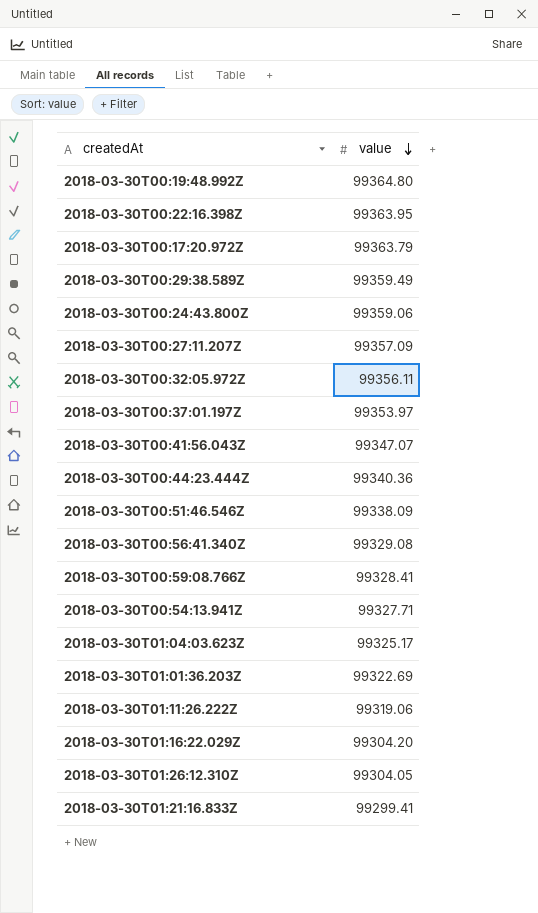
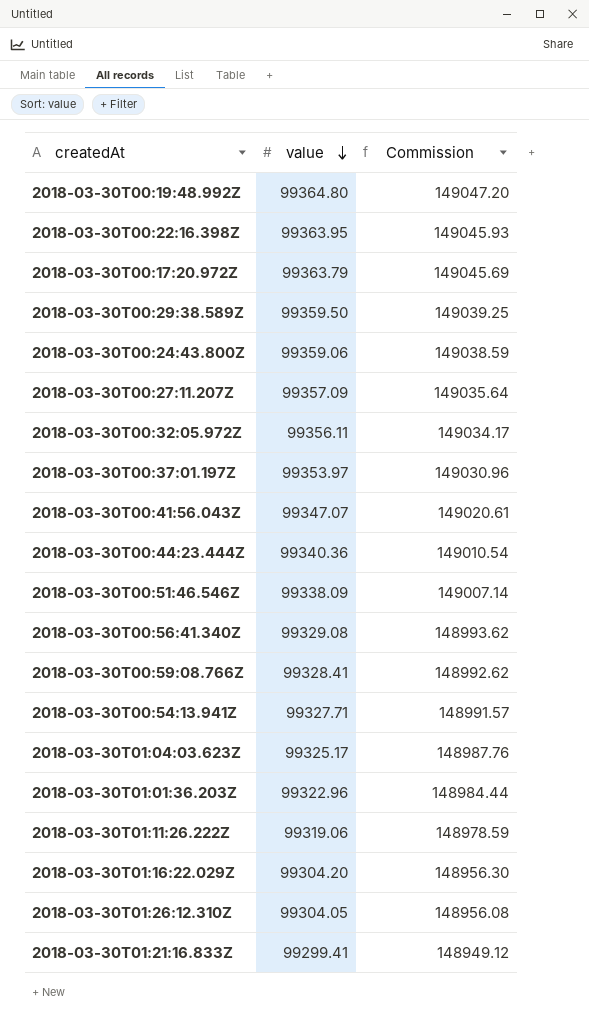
column Commission | formula: none -> [value] * 1.5
2018-03-30T00:29:38.589Z | value: 99359.49 -> 99359.50
2018-03-30T01:01:36.203Z | value: 99322.69 -> 99322.96

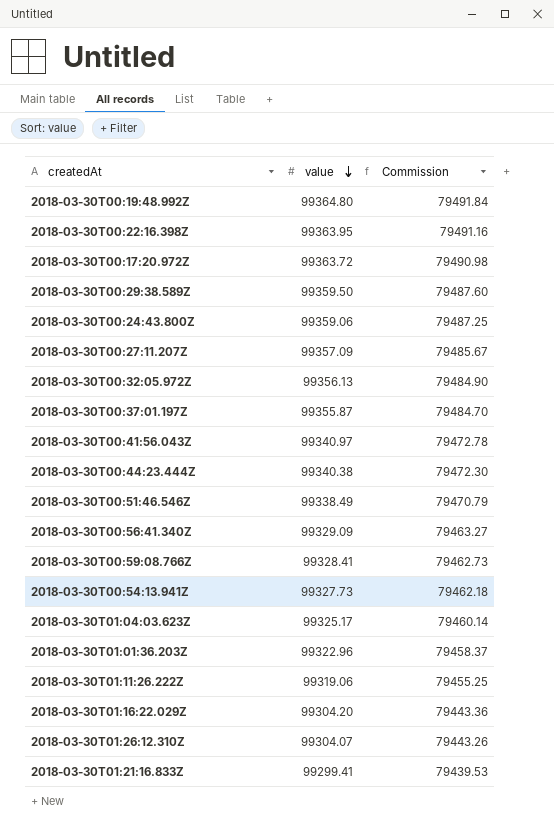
column Commission | formula: [value] * 1.5 -> [value] * 0.8
2018-03-30T00:17:20.972Z | value: 99363.79 -> 99363.72
2018-03-30T00:32:05.972Z | value: 99356.11 -> 99356.13
2018-03-30T00:37:01.197Z | value: 99353.97 -> 99355.87
2018-03-30T00:41:56.043Z | value: 99347.07 -> 99340.97
2018-03-30T00:44:23.444Z | value: 99340.36 -> 99340.38
2018-03-30T00:51:46.546Z | value: 99338.09 -> 99338.49
2018-03-30T00:56:41.340Z | value: 99329.08 -> 99329.09
2018-03-30T00:54:13.941Z | value: 99327.71 -> 99327.73
2018-03-30T01:26:12.310Z | value: 99304.05 -> 99304.07

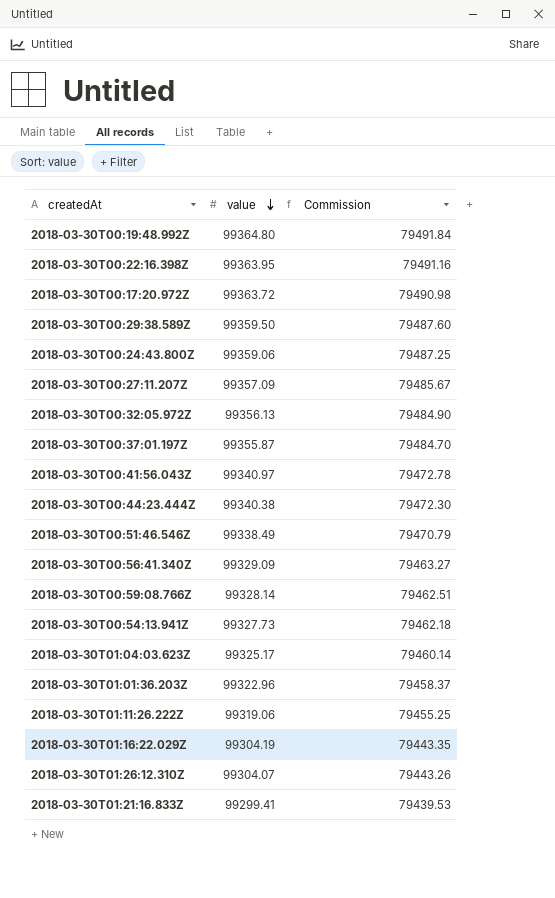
2018-03-30T00:59:08.766Z | value: 99328.41 -> 99328.14
2018-03-30T00:59:08.766Z | Commission: 79462.73 -> 79462.51
2018-03-30T01:16:22.029Z | value: 99304.20 -> 99304.19
2018-03-30T01:16:22.029Z | Commission: 79443.36 -> 79443.35

